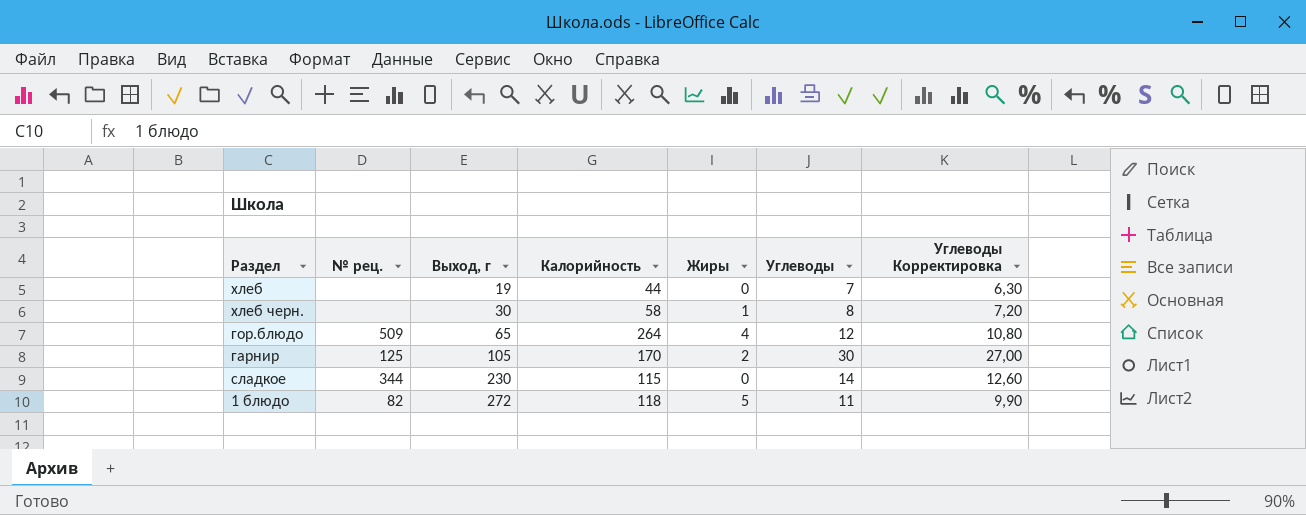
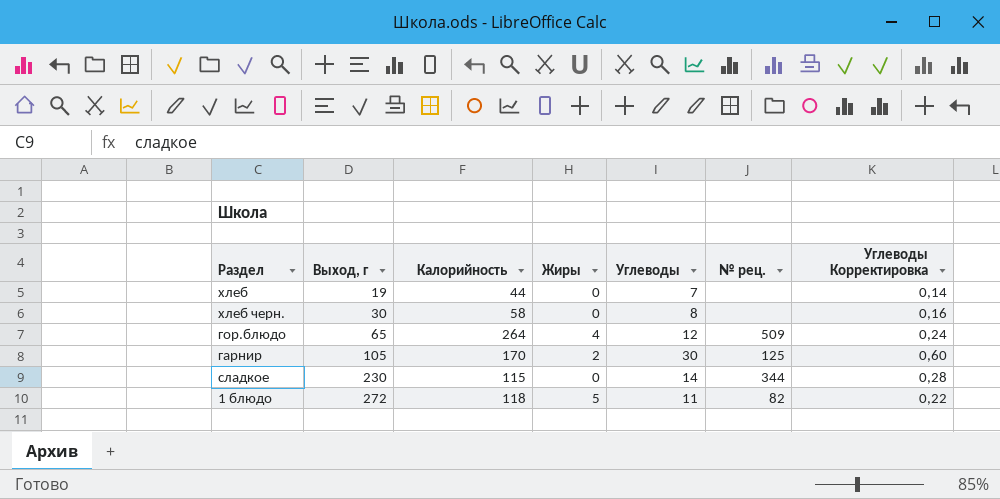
column № рец. | position: 2 -> 6
column Углеводы Корректировка | formula: [Углеводы] * 0,9 -> [Углеводы] * 0,02
хлеб черн. | Жиры: 1 -> 0

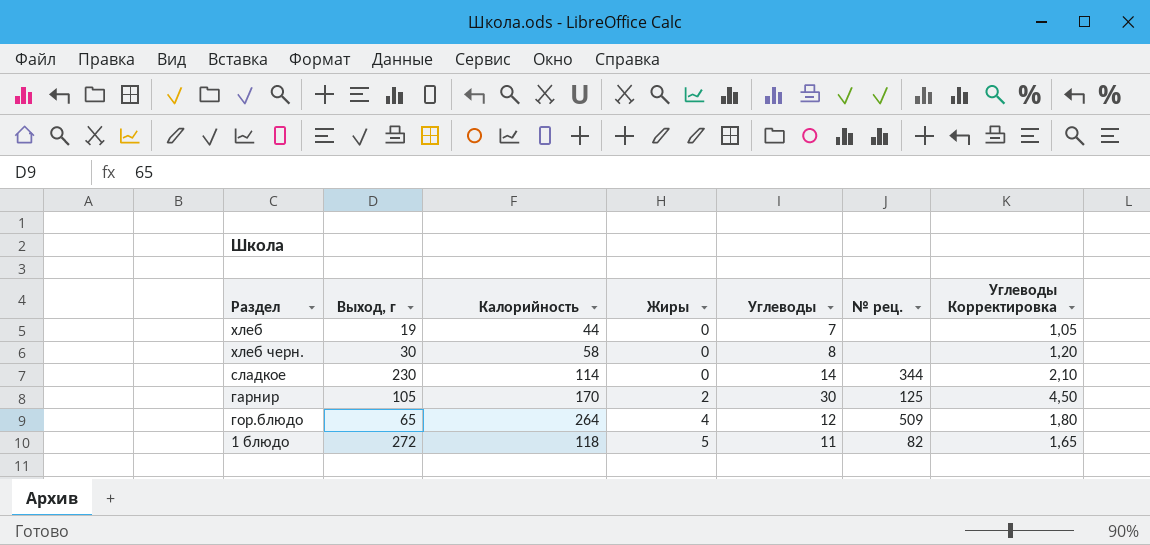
row order: Выход, г ascending -> Жиры ascending
column Углеводы Корректировка | formula: [Углеводы] * 0,02 -> [Углеводы] * 0,15
сладкое | Калорийность: 115 -> 114

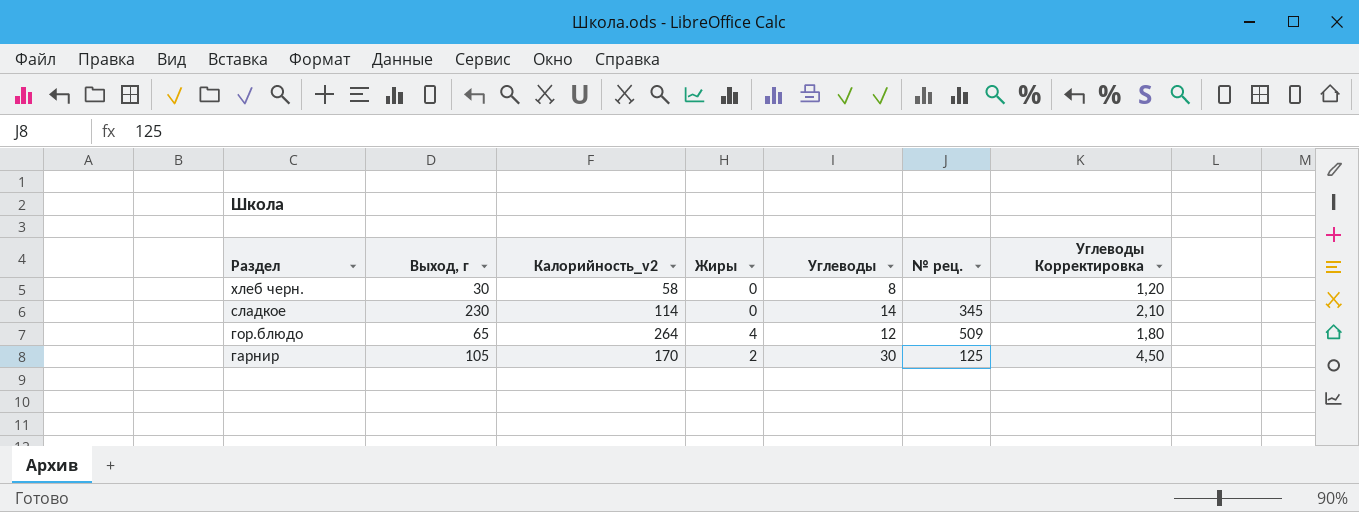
row order: Жиры ascending -> Раздел descending
column name: Калорийность -> Калорийность_v2
row хлеб: 19 | 44 | 0 | 7 | none | 1,05 -> none
row 1 блюдо: 272 | 118 | 5 | 11 | 82 | 1,65 -> none
сладкое | № рец.: 344 -> 345

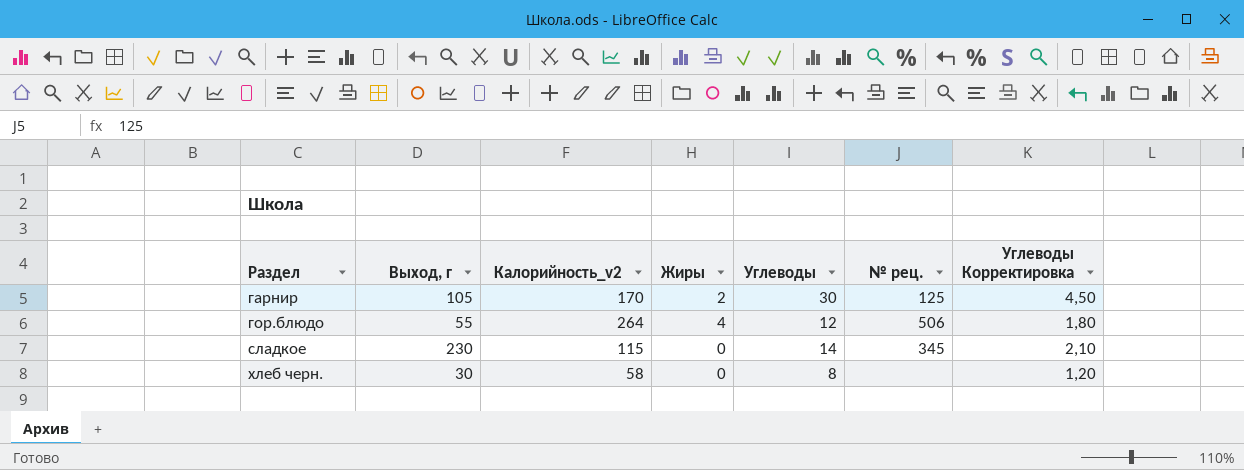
row order: Раздел descending -> Раздел ascending
гор.блюдо | Выход, г: 65 -> 55
гор.блюдо | № рец.: 509 -> 506
сладкое | Калорийность_v2: 114 -> 115

